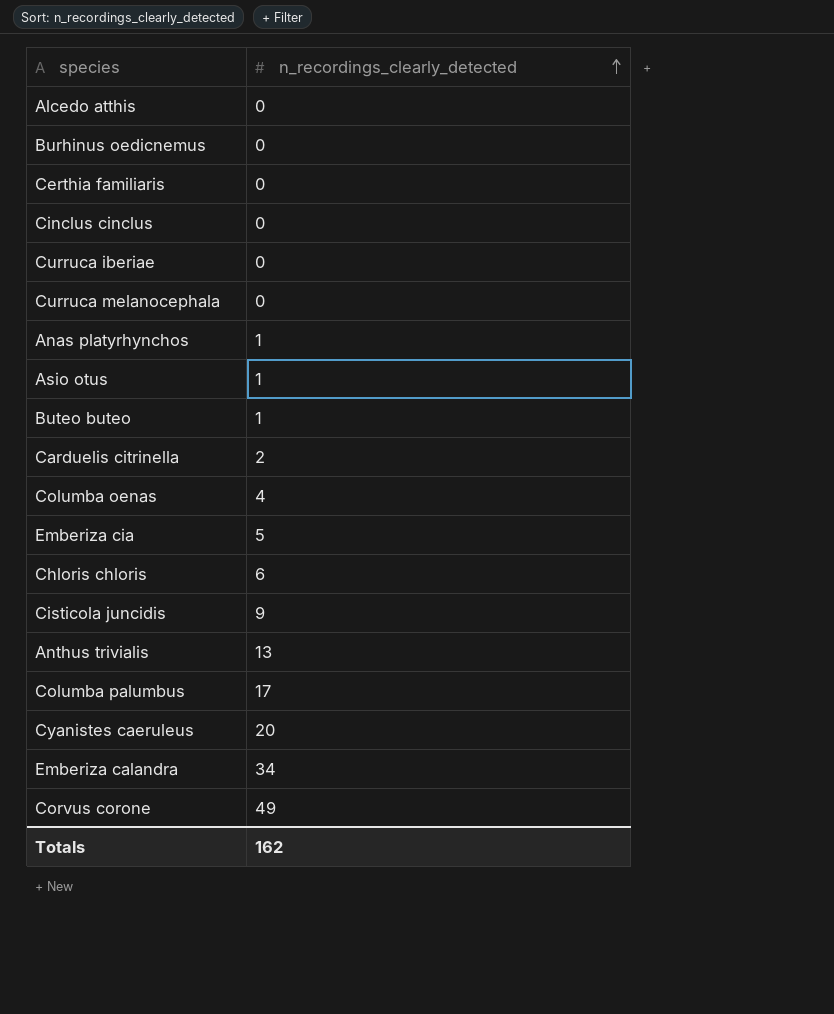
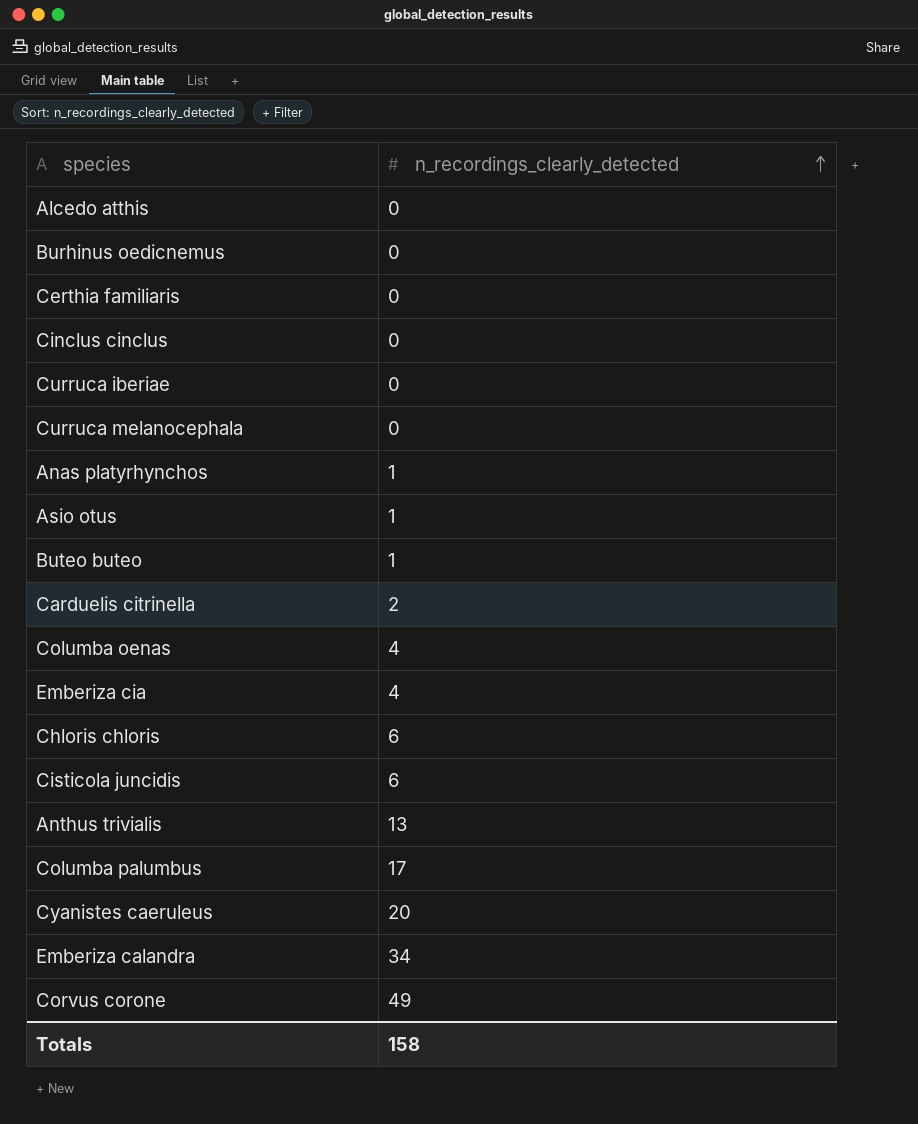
Emberiza cia | n_recordings_clearly_detected: 5 -> 4
Cisticola juncidis | n_recordings_clearly_detected: 9 -> 6
Totals | n_recordings_clearly_detected: 162 -> 158

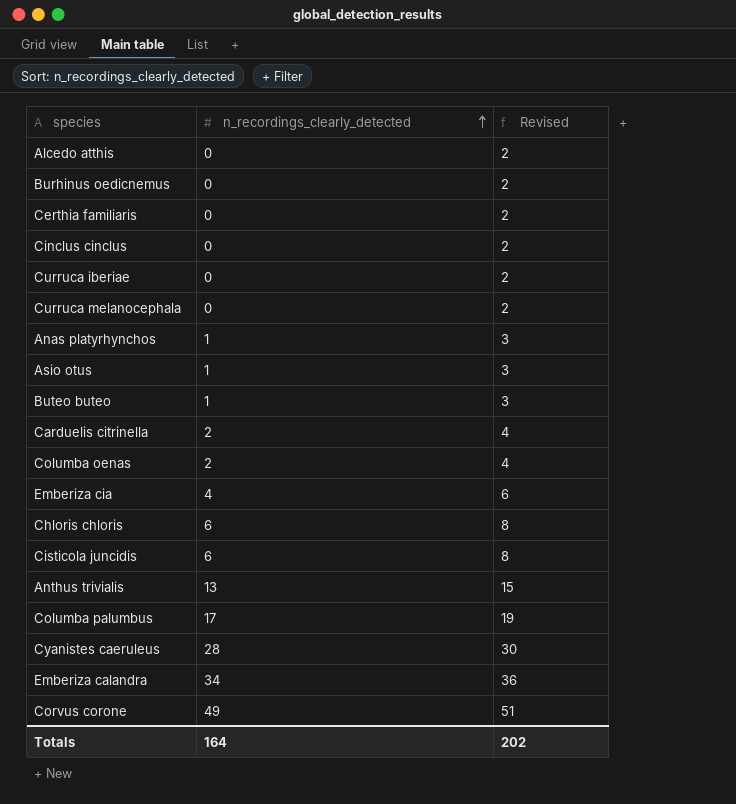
column Revised | formula: none -> [n_recordings_clearly_detected] + 2
Columba oenas | n_recordings_clearly_detected: 4 -> 2
Cyanistes caeruleus | n_recordings_clearly_detected: 20 -> 28
Totals | n_recordings_clearly_detected: 158 -> 164

